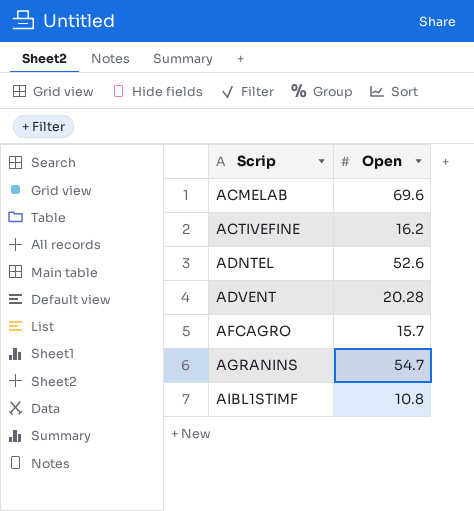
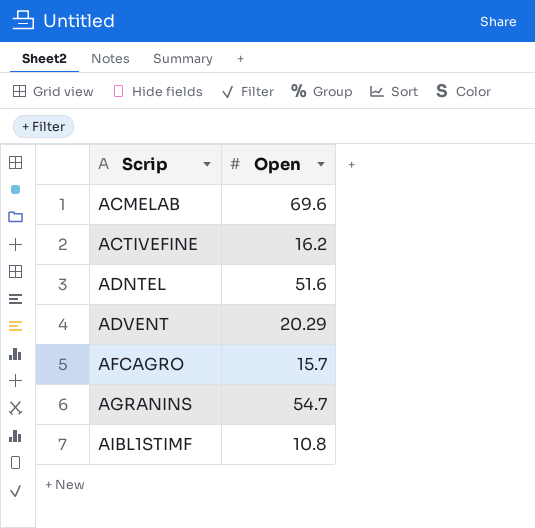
ADNTEL | Open: 52.6 -> 51.6
ADVENT | Open: 20.28 -> 20.29

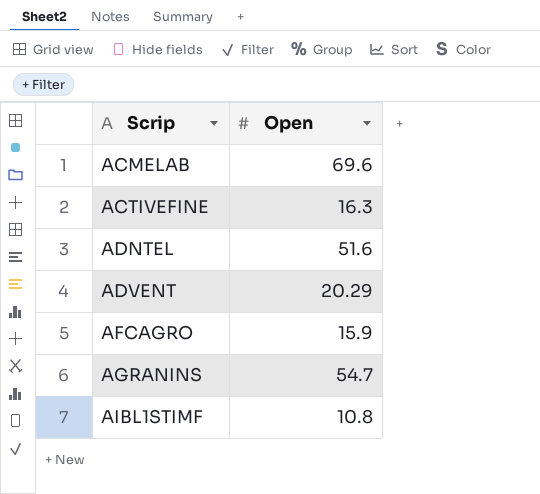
ACTIVEFINE | Open: 16.2 -> 16.3
AFCAGRO | Open: 15.7 -> 15.9

